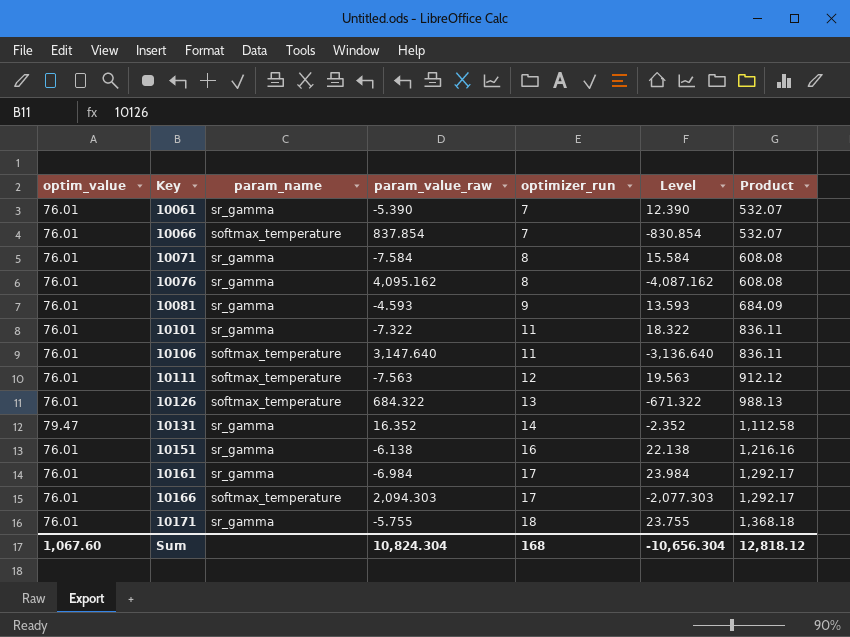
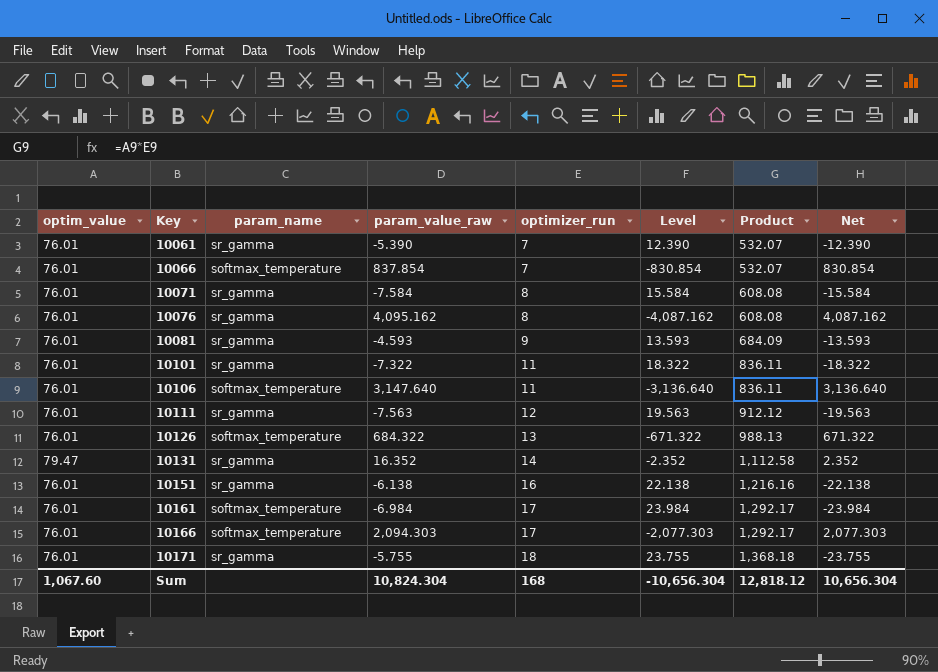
column Net | formula: none -> [param_value_raw] - [optimizer_run]
10111 | param_name: softmax_temperature -> sr_gamma
10161 | param_name: sr_gamma -> softmax_temperature

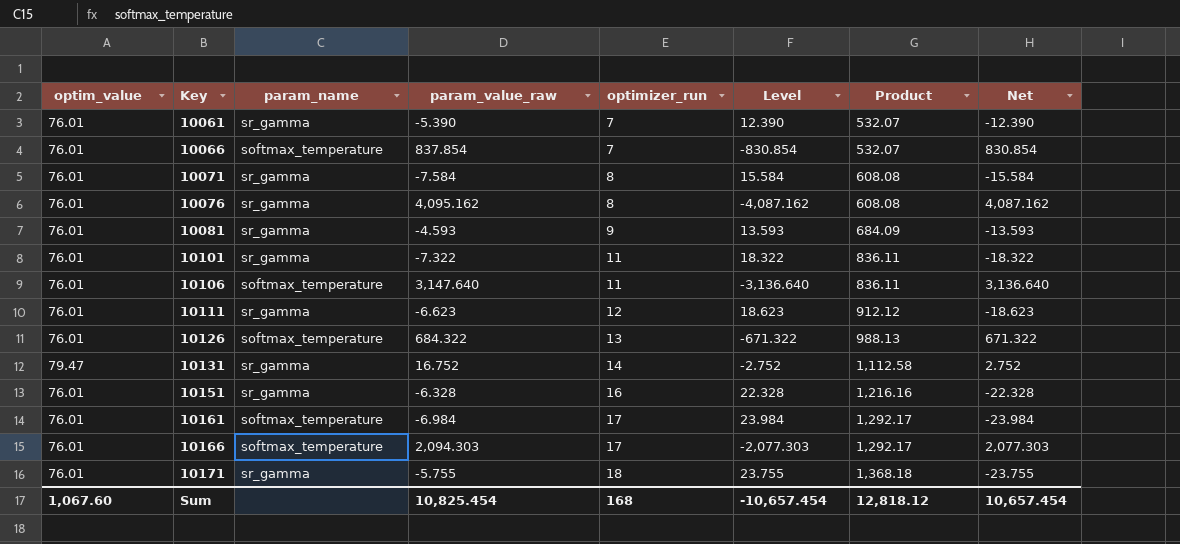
10111 | param_value_raw: -7.563 -> -6.623
10111 | Level: 19.563 -> 18.623
10111 | Net: -19.563 -> -18.623
10131 | param_value_raw: 16.352 -> 16.752
10131 | Level: -2.352 -> -2.752
10131 | Net: 2.352 -> 2.752
10151 | param_value_raw: -6.138 -> -6.328
10151 | Level: 22.138 -> 22.328
10151 | Net: -22.138 -> -22.328
Sum | param_value_raw: 10,824.304 -> 10,825.454
Sum | Level: -10,656.304 -> -10,657.454
Sum | Net: 10,656.304 -> 10,657.454

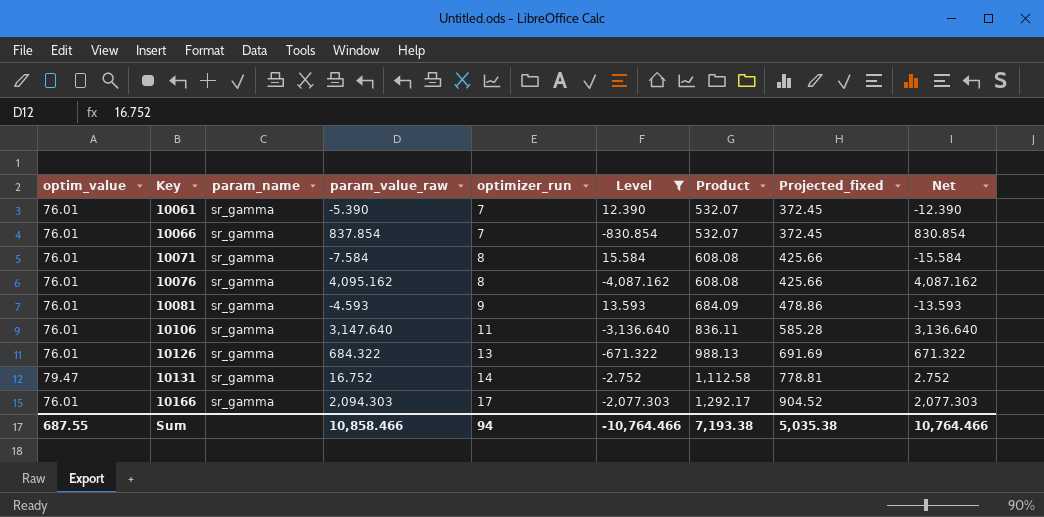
filter: none -> Level <= 15.584
column Projected_fixed | formula: none -> [Product] * 0.7
10066 | param_name: softmax_temperature -> sr_gamma
10106 | param_name: softmax_temperature -> sr_gamma
10126 | param_name: softmax_temperature -> sr_gamma
10166 | param_name: softmax_temperature -> sr_gamma
Sum | optim_value: 1,067.60 -> 687.55
Sum | param_value_raw: 10,825.454 -> 10,858.466
Sum | optimizer_run: 168 -> 94
Sum | Level: -10,657.454 -> -10,764.466
Sum | Product: 12,818.12 -> 7,193.38
Sum | Net: 10,657.454 -> 10,764.466

